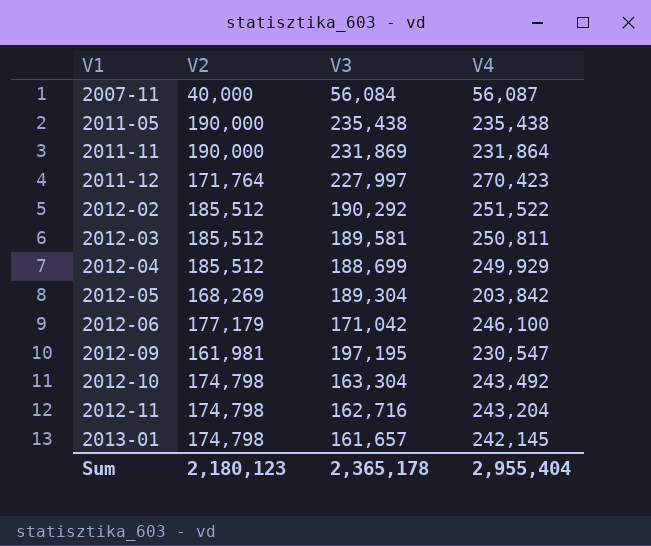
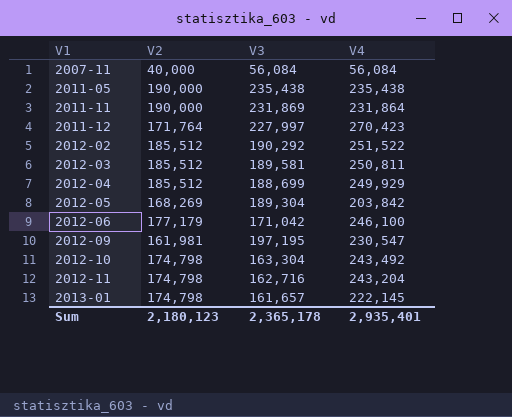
2007-11 | V4: 56,087 -> 56,084
2013-01 | V4: 242,145 -> 222,145
Sum | V4: 2,955,404 -> 2,935,401

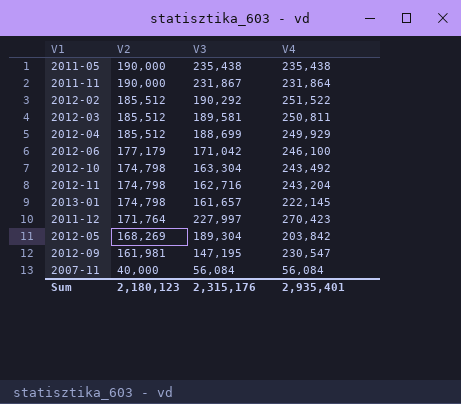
row order: V1 ascending -> V2 descending
2011-11 | V3: 231,869 -> 231,867
2012-09 | V3: 197,195 -> 147,195
Sum | V3: 2,365,178 -> 2,315,176

